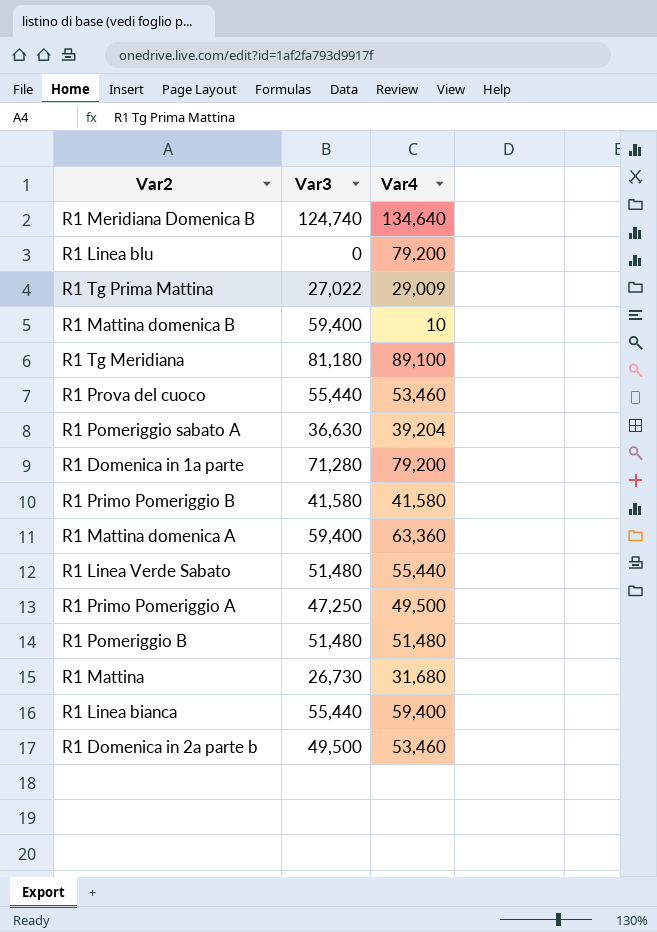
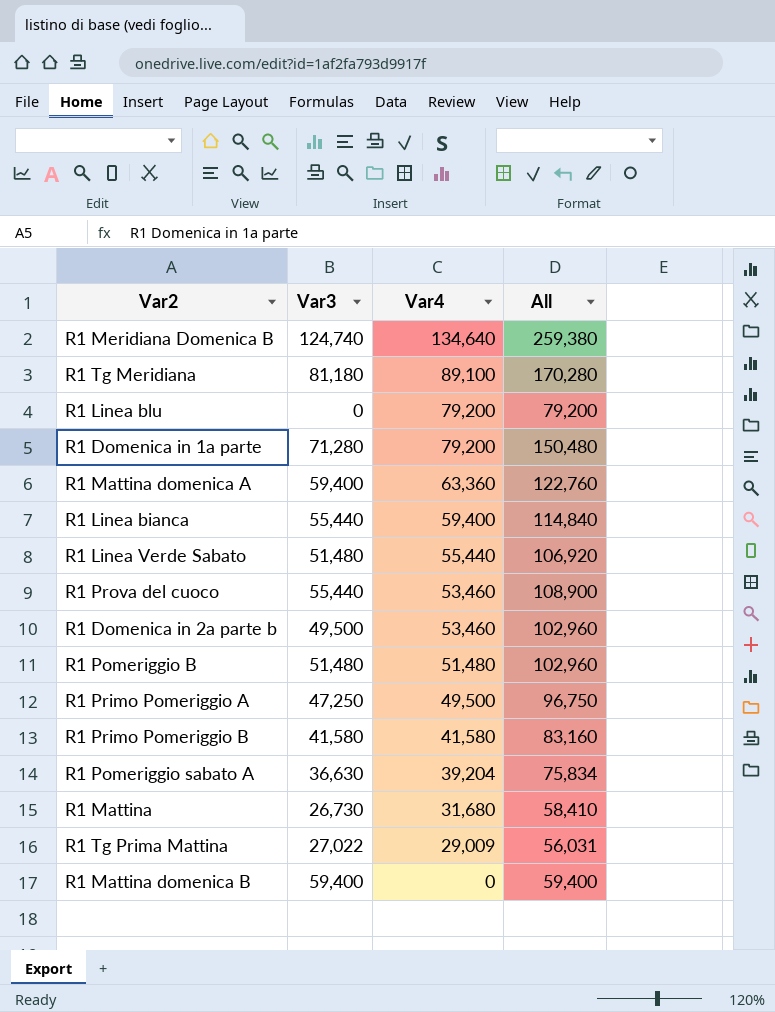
row order: none -> Var4 descending
column All | formula: none -> [Var3] + [Var4]
R1 Mattina domenica B | Var4: 10 -> 0

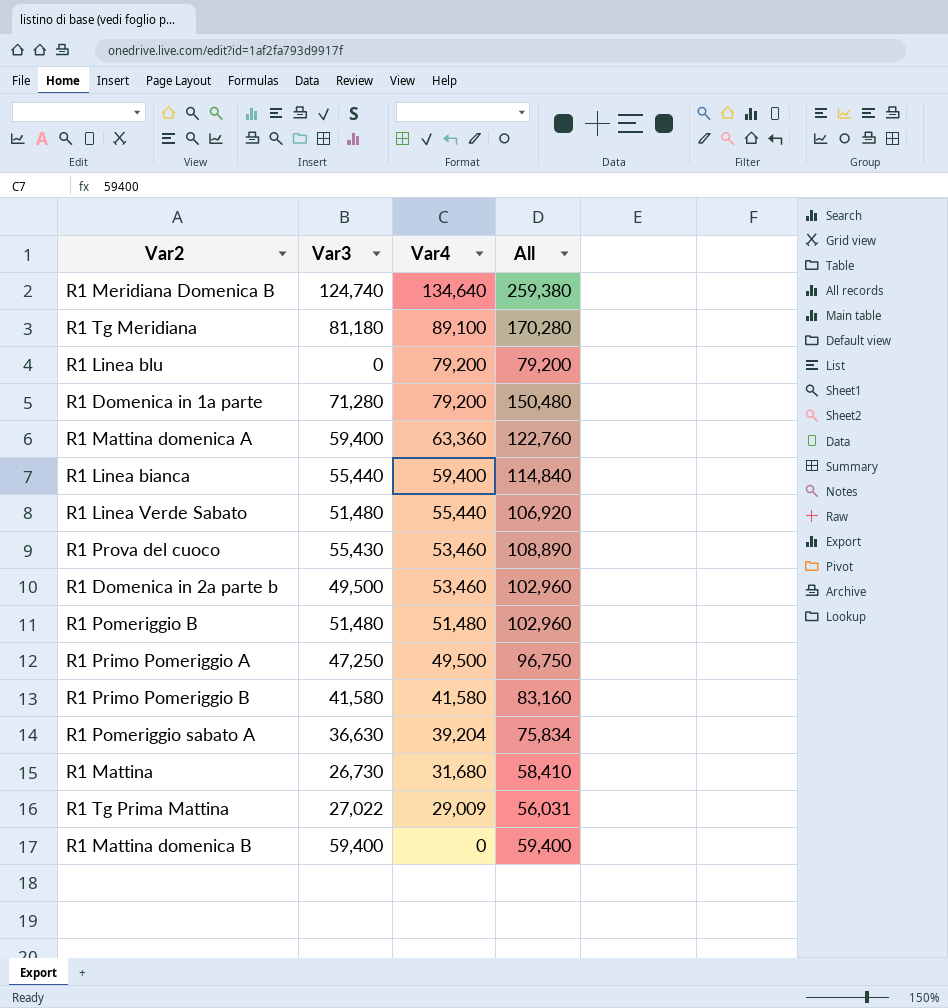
R1 Prova del cuoco | Var3: 55,440 -> 55,430
R1 Prova del cuoco | All: 108,900 -> 108,890

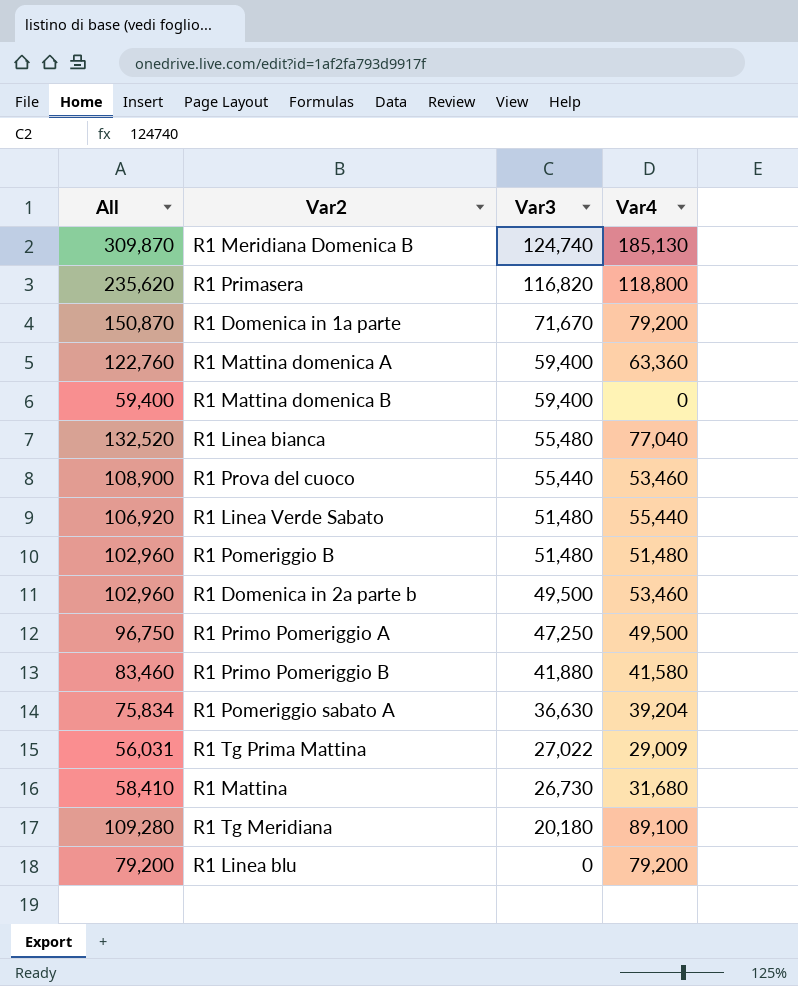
row order: Var4 descending -> Var3 descending
column All | position: 4 -> 1
R1 Meridiana Domenica B | All: 259,380 -> 309,870
R1 Meridiana Domenica B | Var4: 134,640 -> 185,130
row R1 Primasera: none -> 235,620 | 116,820 | 118,800
R1 Domenica in 1a parte | All: 150,480 -> 150,870
R1 Domenica in 1a parte | Var3: 71,280 -> 71,670
R1 Linea bianca | All: 114,840 -> 132,520
R1 Linea bianca | Var3: 55,440 -> 55,480
R1 Linea bianca | Var4: 59,400 -> 77,040
R1 Prova del cuoco | All: 108,890 -> 108,900
R1 Prova del cuoco | Var3: 55,430 -> 55,440
R1 Primo Pomeriggio B | All: 83,160 -> 83,460
R1 Primo Pomeriggio B | Var3: 41,580 -> 41,880
R1 Tg Meridiana | All: 170,280 -> 109,280
R1 Tg Meridiana | Var3: 81,180 -> 20,180

